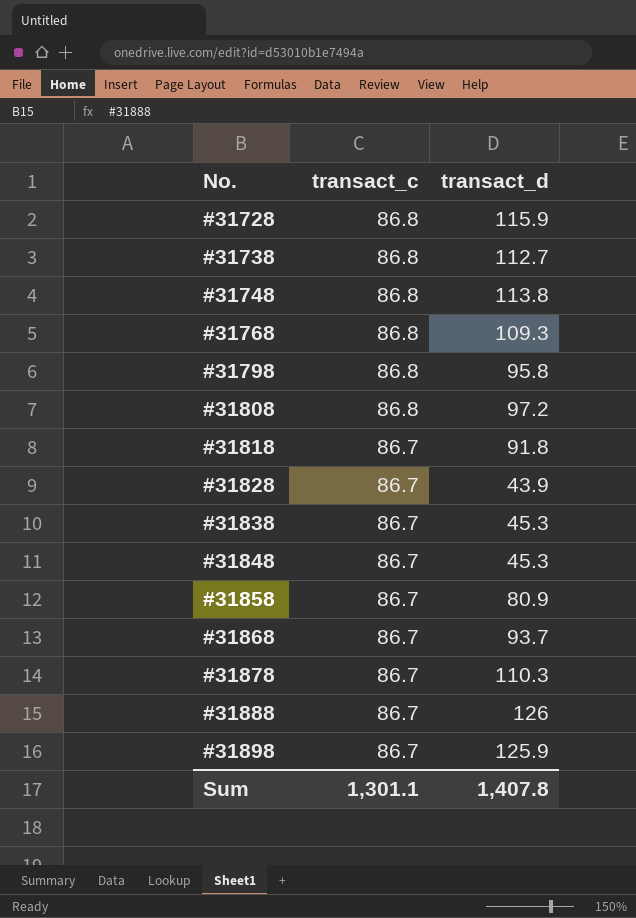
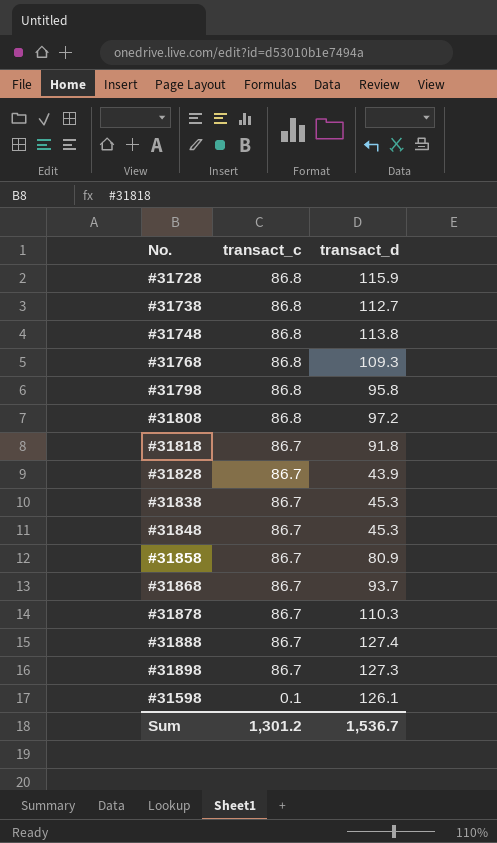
#31888 | transact_d: 126 -> 127.4
#31898 | transact_d: 125.9 -> 127.3
row #31598: none -> 0.1 | 126.1
Sum | transact_c: 1,301.1 -> 1,301.2
Sum | transact_d: 1,407.8 -> 1,536.7

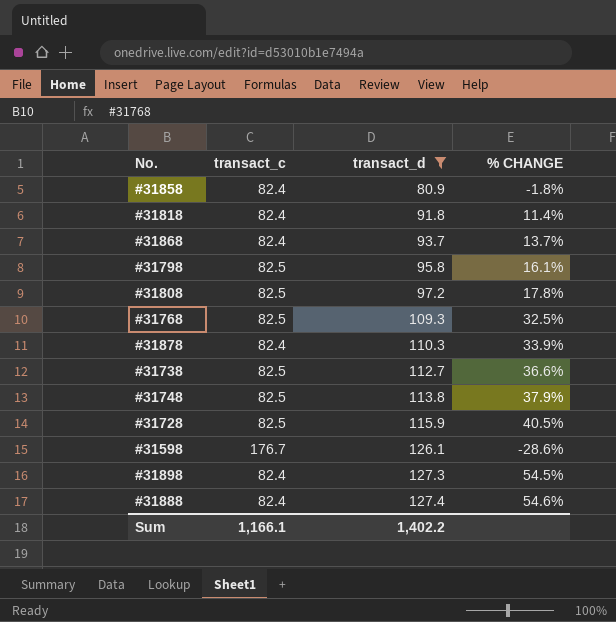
filter: none -> transact_d >= 80.9
row order: transact_c descending -> transact_d ascending
column % CHANGE | formula: none -> ([transact_d] - [transact_c]) / [transact_c]
#31858 | transact_c: 86.7 -> 82.4
#31818 | transact_c: 86.7 -> 82.4
#31868 | transact_c: 86.7 -> 82.4
#31798 | transact_c: 86.8 -> 82.5
#31808 | transact_c: 86.8 -> 82.5
#31768 | transact_c: 86.8 -> 82.5
#31878 | transact_c: 86.7 -> 82.4
#31738 | transact_c: 86.8 -> 82.5
#31748 | transact_c: 86.8 -> 82.5
#31728 | transact_c: 86.8 -> 82.5
#31598 | transact_c: 0.1 -> 176.7
#31898 | transact_c: 86.7 -> 82.4
#31888 | transact_c: 86.7 -> 82.4
Sum | transact_c: 1,301.2 -> 1,166.1
Sum | transact_d: 1,536.7 -> 1,402.2

